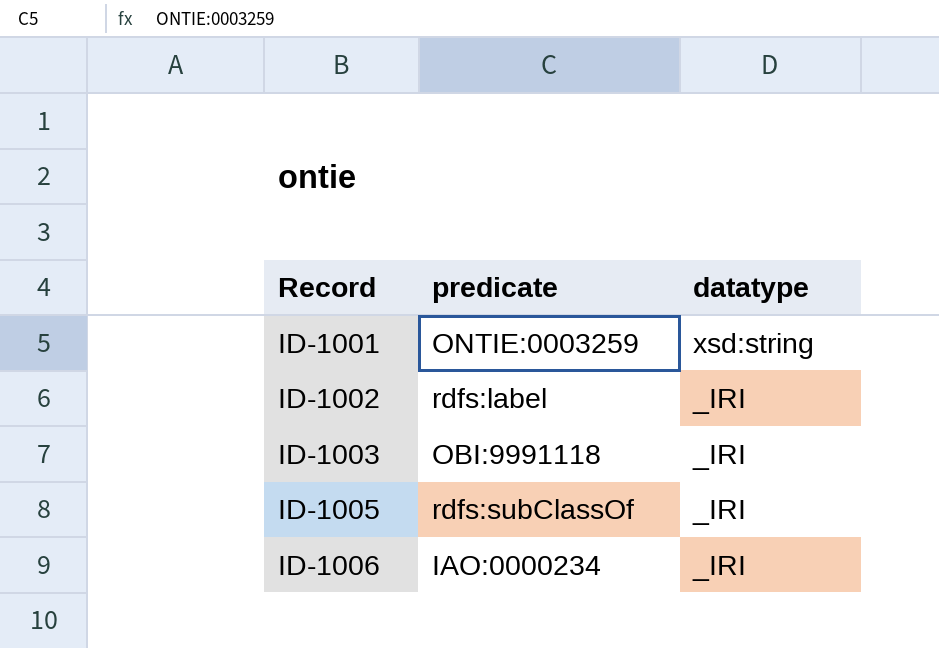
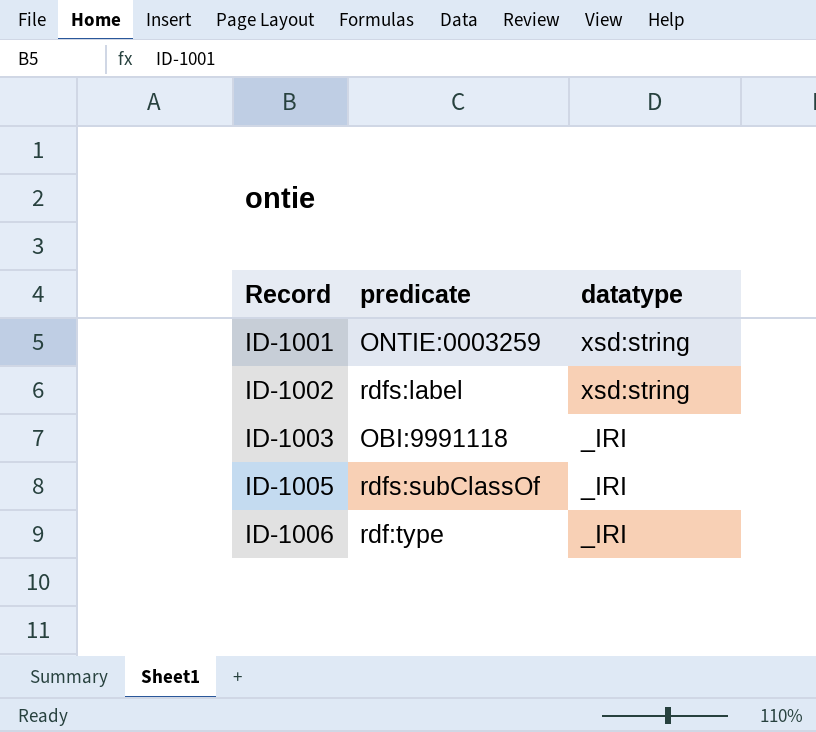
ID-1002 | datatype: _IRI -> xsd:string
ID-1006 | predicate: IAO:0000234 -> rdf:type

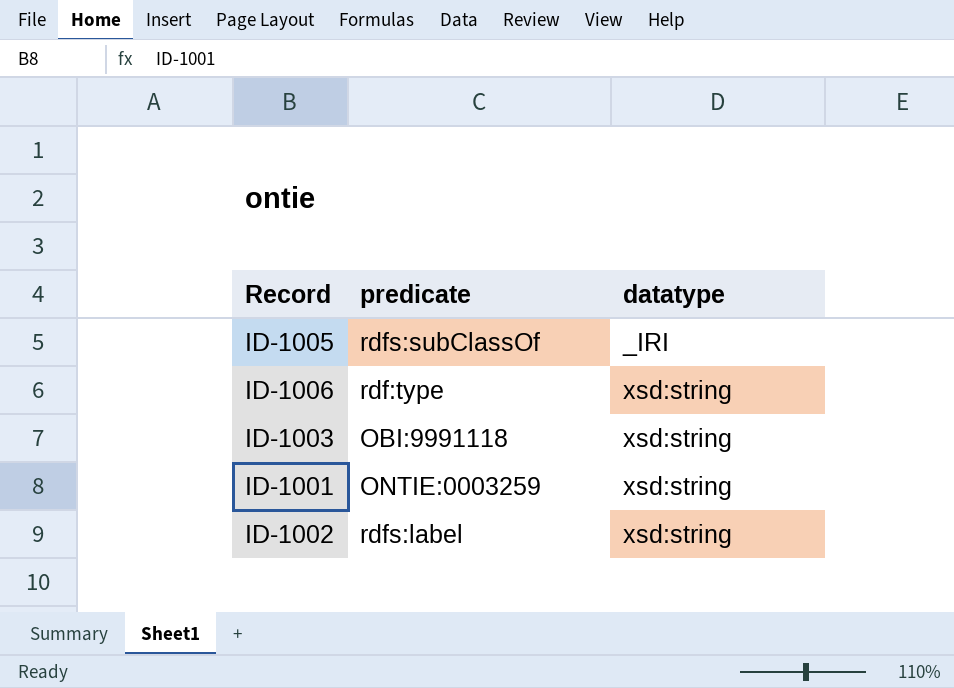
row order: Record ascending -> datatype ascending
ID-1006 | datatype: _IRI -> xsd:string
ID-1003 | datatype: _IRI -> xsd:string

